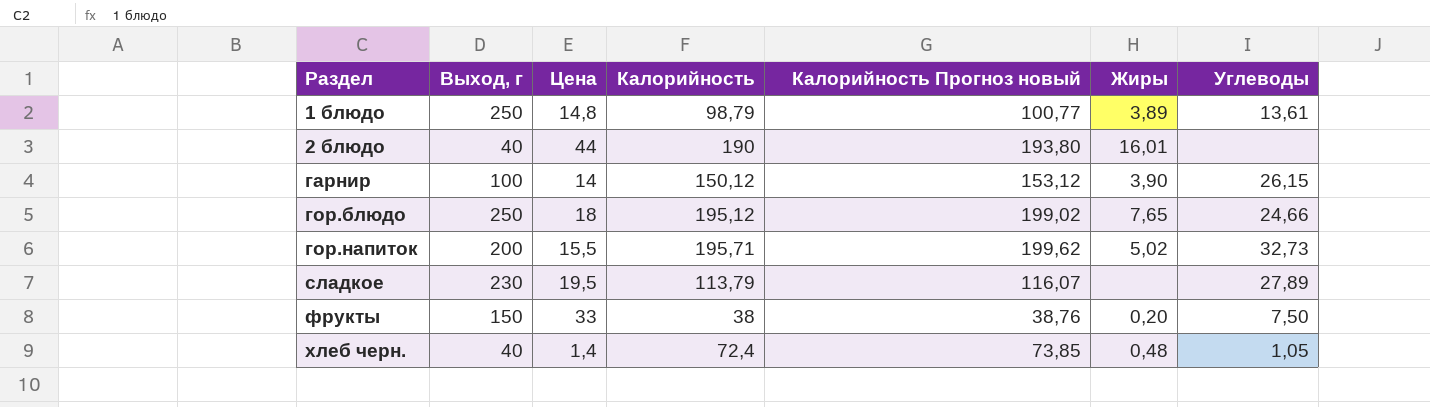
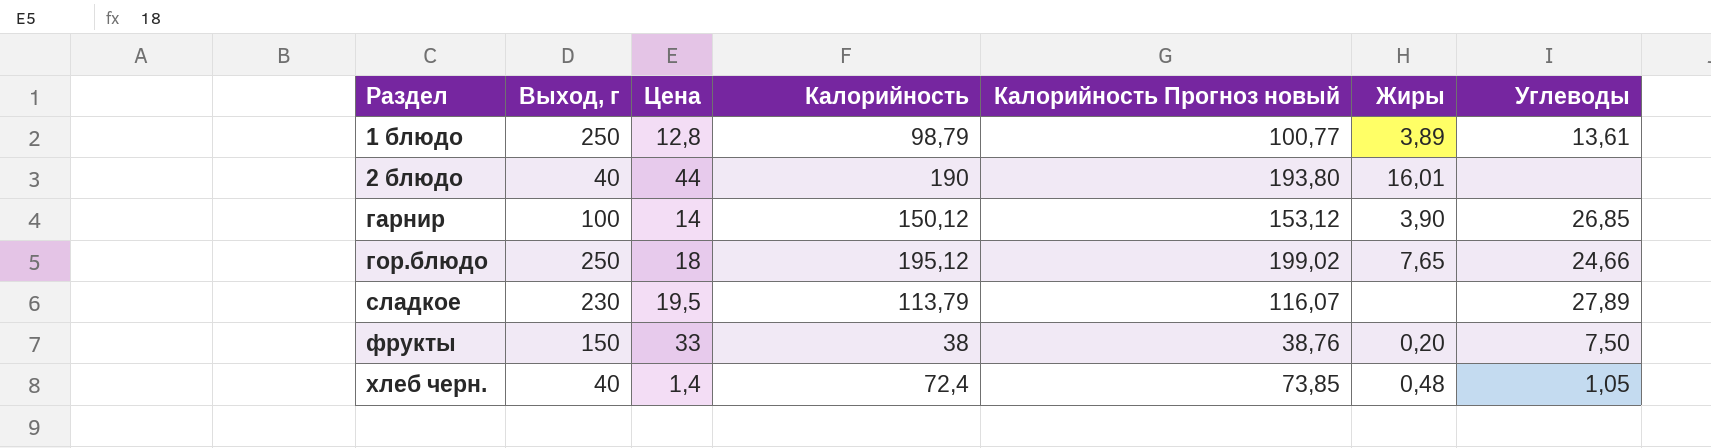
row гор.напиток: 200 | 15,5 | 195,71 | 199,62 | 5,02 | 32,73 -> none
1 блюдо | Цена: 14,8 -> 12,8
гарнир | Углеводы: 26,15 -> 26,85

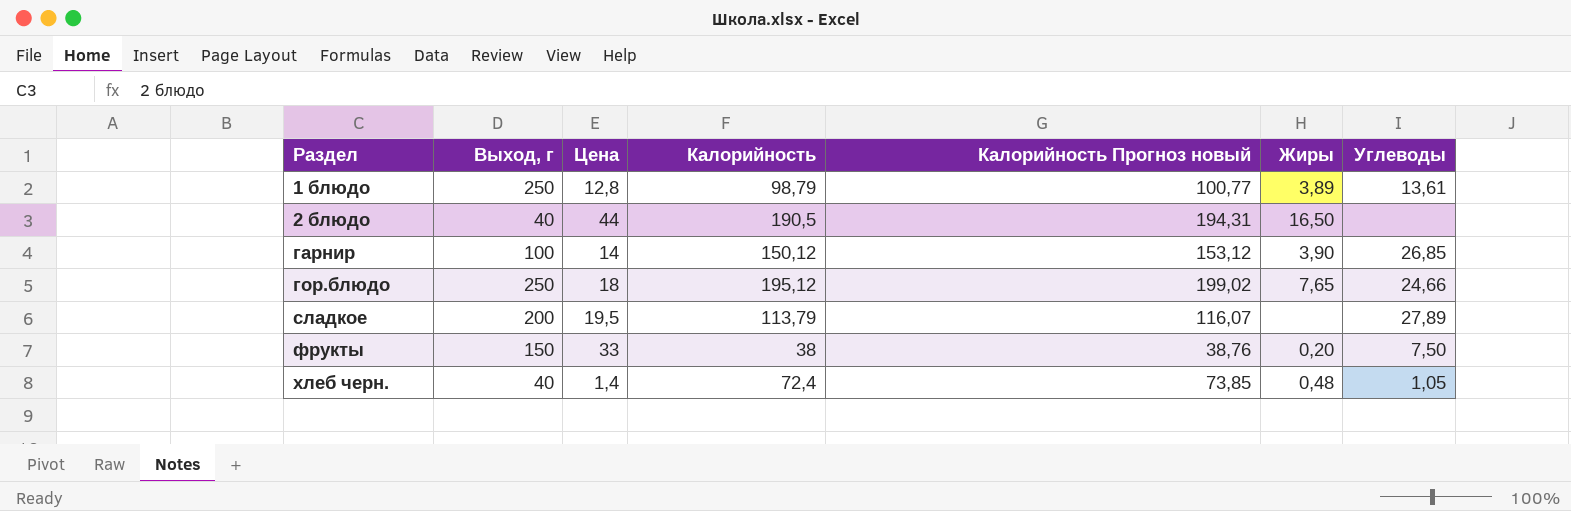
2 блюдо | Калорийность: 190 -> 190,5
2 блюдо | Калорийность Прогноз новый: 193,80 -> 194,31
2 блюдо | Жиры: 16,01 -> 16,50
сладкое | Выход, г: 230 -> 200

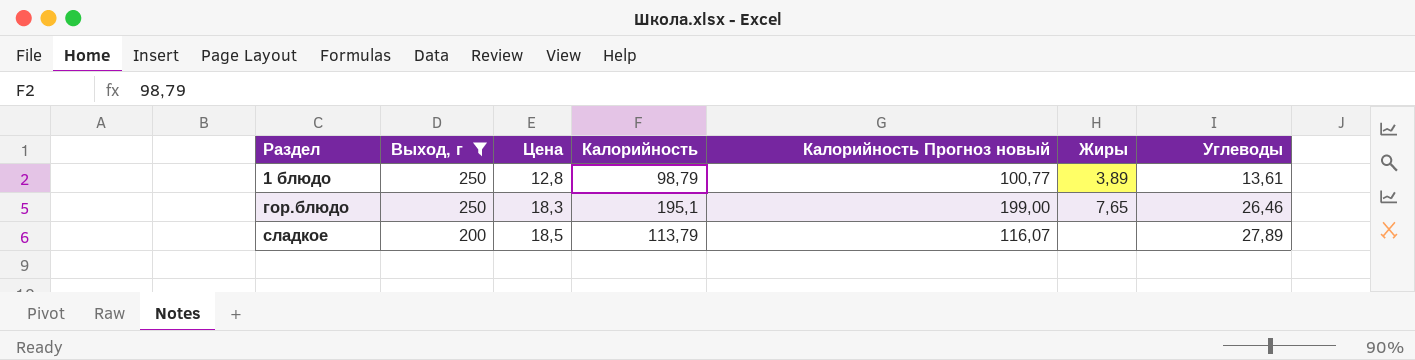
filter: none -> Выход, г >= 200
гор.блюдо | Цена: 18 -> 18,3
гор.блюдо | Калорийность: 195,12 -> 195,1
гор.блюдо | Калорийность Прогноз новый: 199,02 -> 199,00
гор.блюдо | Углеводы: 24,66 -> 26,46
сладкое | Цена: 19,5 -> 18,5

